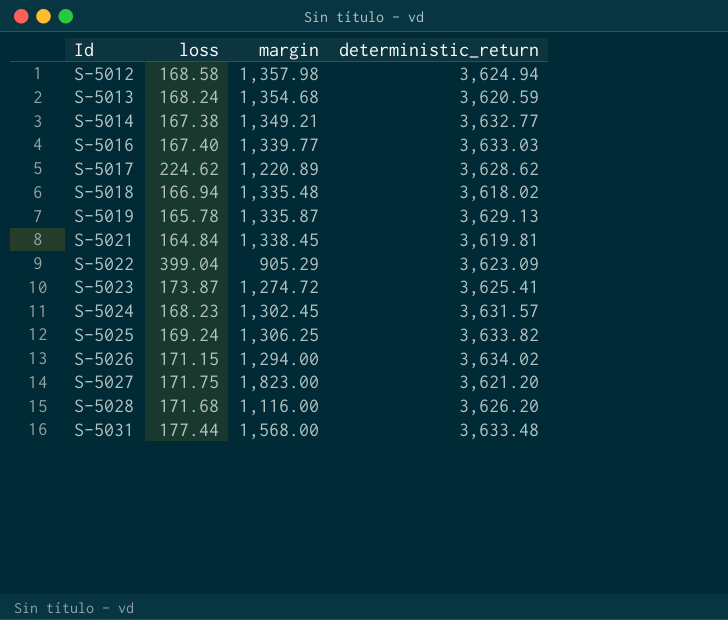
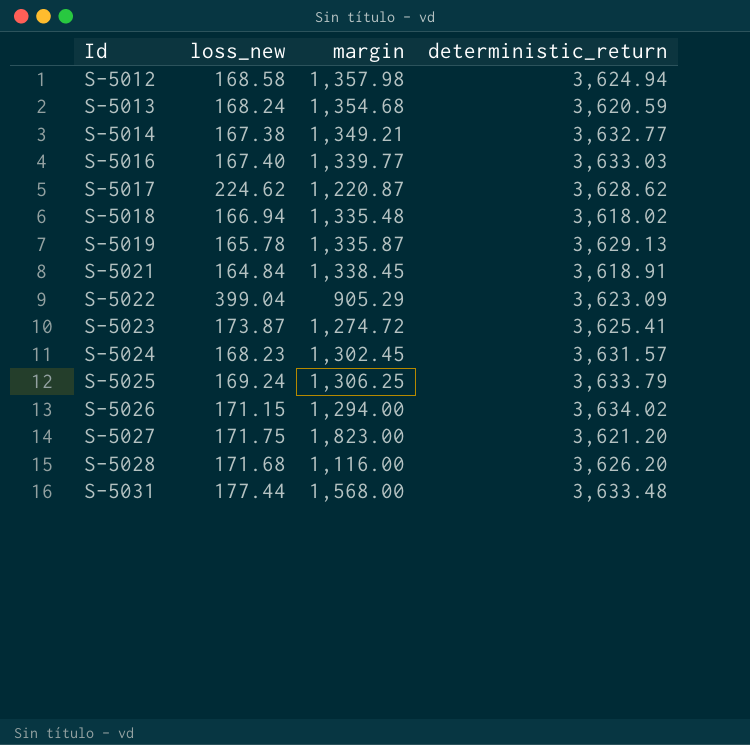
column name: loss -> loss_new
S-5017 | margin: 1,220.89 -> 1,220.87
S-5021 | deterministic_return: 3,619.81 -> 3,618.91
S-5025 | deterministic_return: 3,633.82 -> 3,633.79

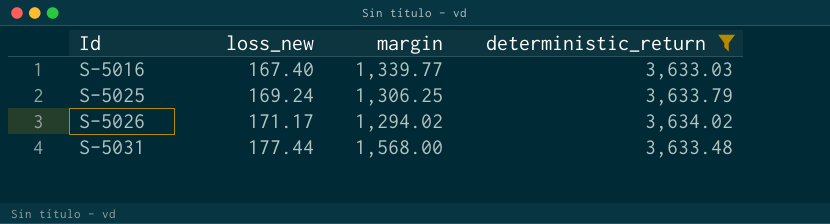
filter: none -> deterministic_return >= 3,633.03
S-5026 | loss_new: 171.15 -> 171.17
S-5026 | margin: 1,294.00 -> 1,294.02

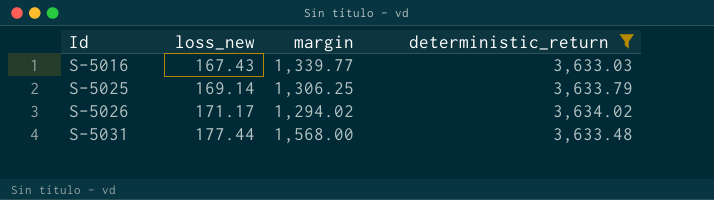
S-5016 | loss_new: 167.40 -> 167.43
S-5025 | loss_new: 169.24 -> 169.14

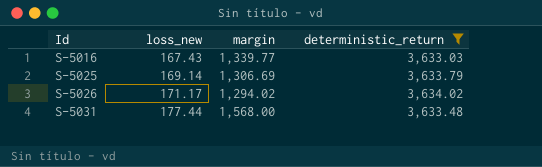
S-5025 | margin: 1,306.25 -> 1,306.69

